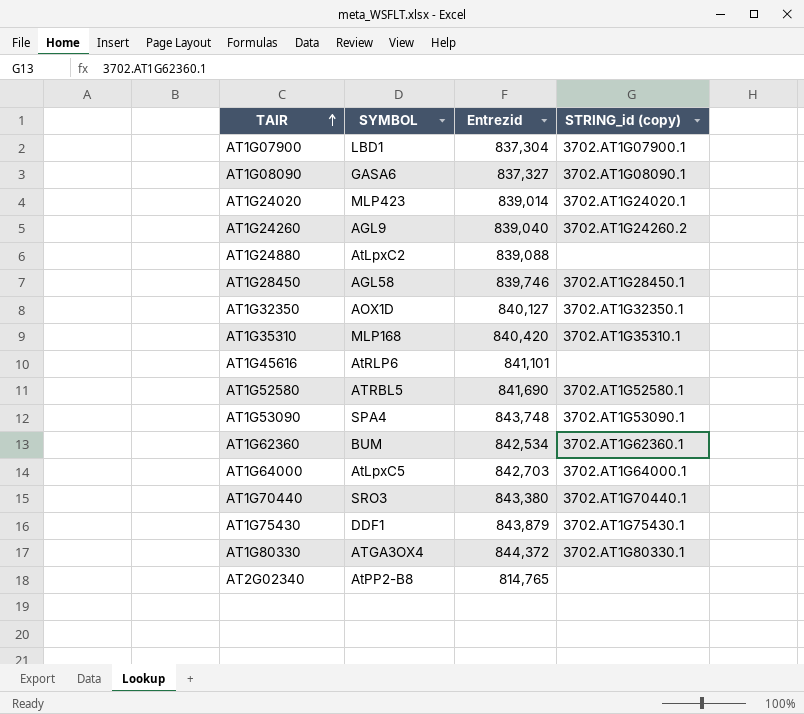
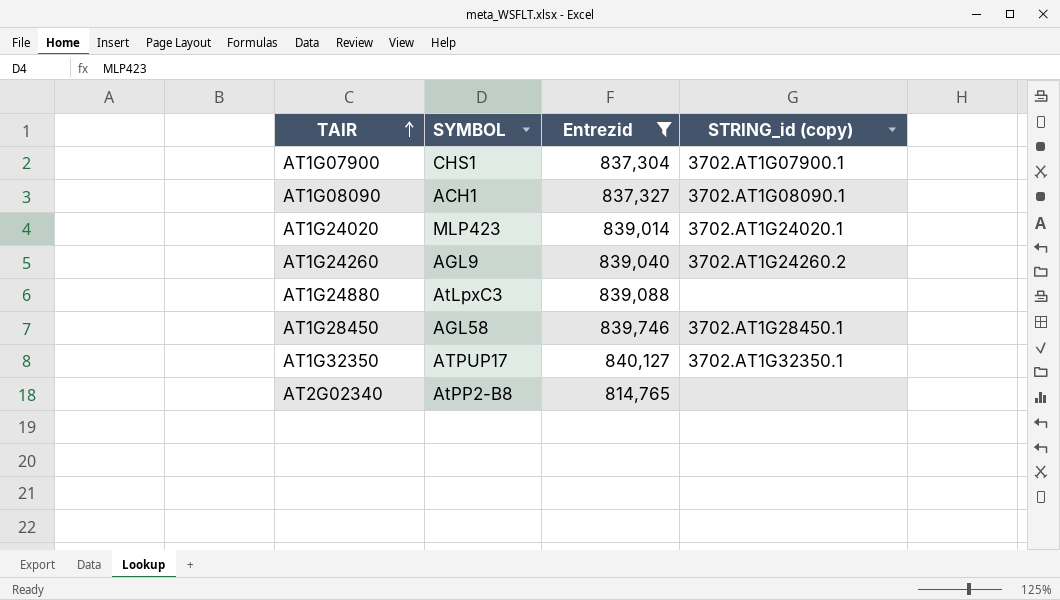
filter: none -> Entrezid <= 840,127
AT1G07900 | SYMBOL: LBD1 -> CHS1
AT1G08090 | SYMBOL: GASA6 -> ACH1
AT1G24880 | SYMBOL: AtLpxC2 -> AtLpxC3
AT1G32350 | SYMBOL: AOX1D -> ATPUP17

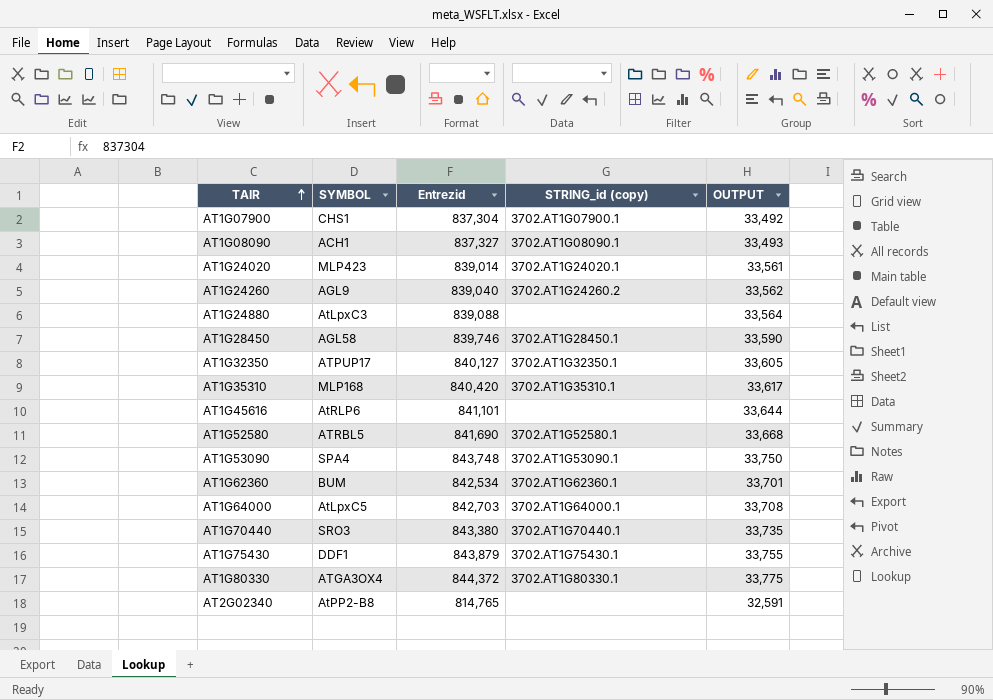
filter: Entrezid <= 840,127 -> none
column OUTPUT | formula: none -> [Entrezid] * 0.04

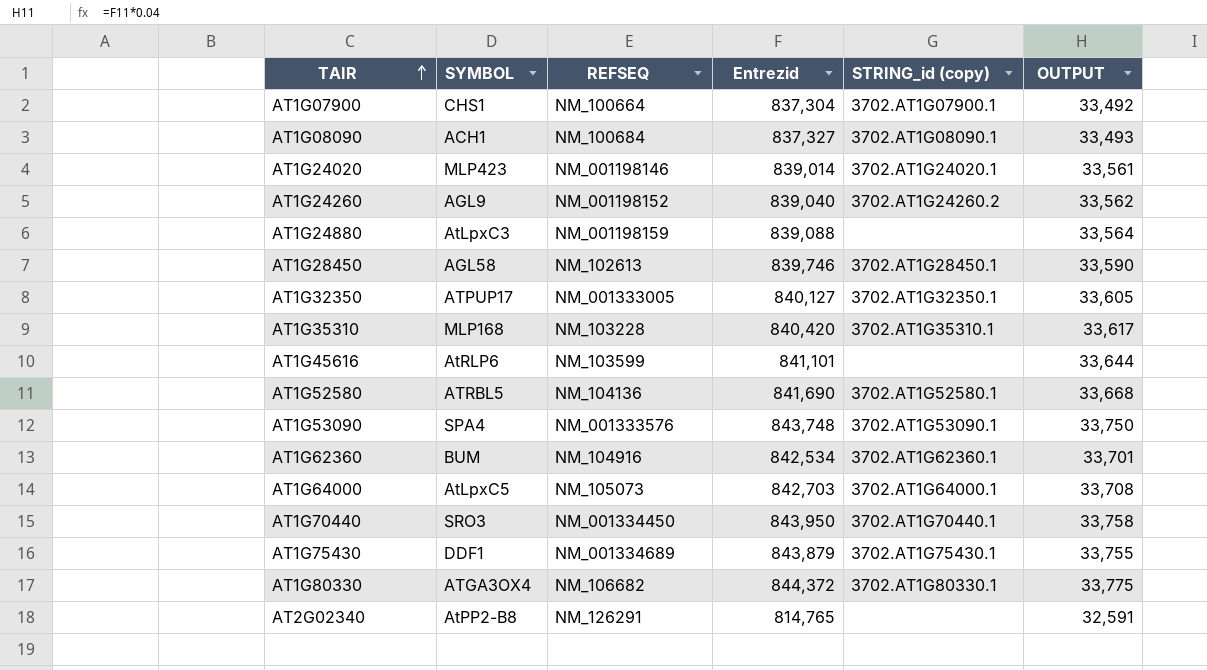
column REFSEQ | position: none -> 3
AT1G70440 | Entrezid: 843,380 -> 843,950
AT1G70440 | OUTPUT: 33,735 -> 33,758

